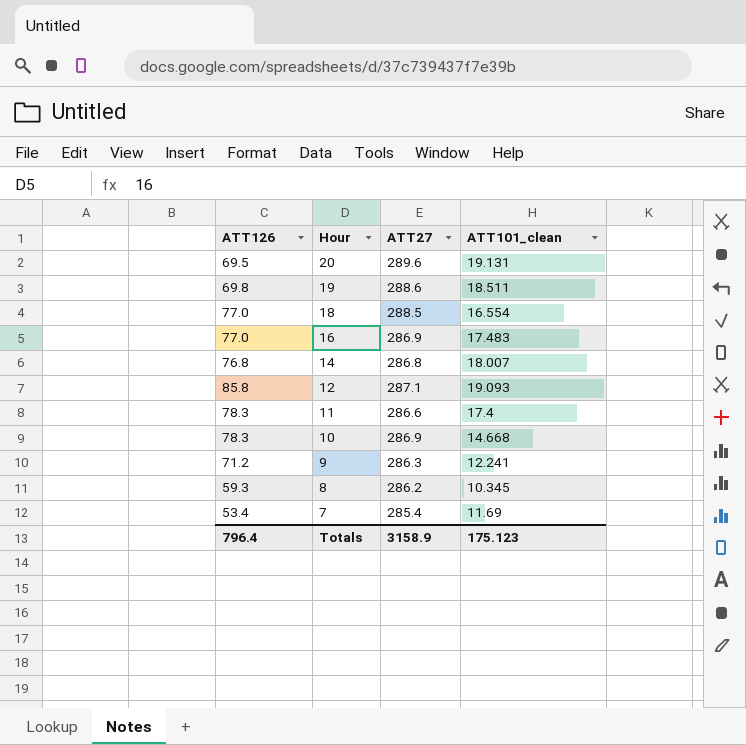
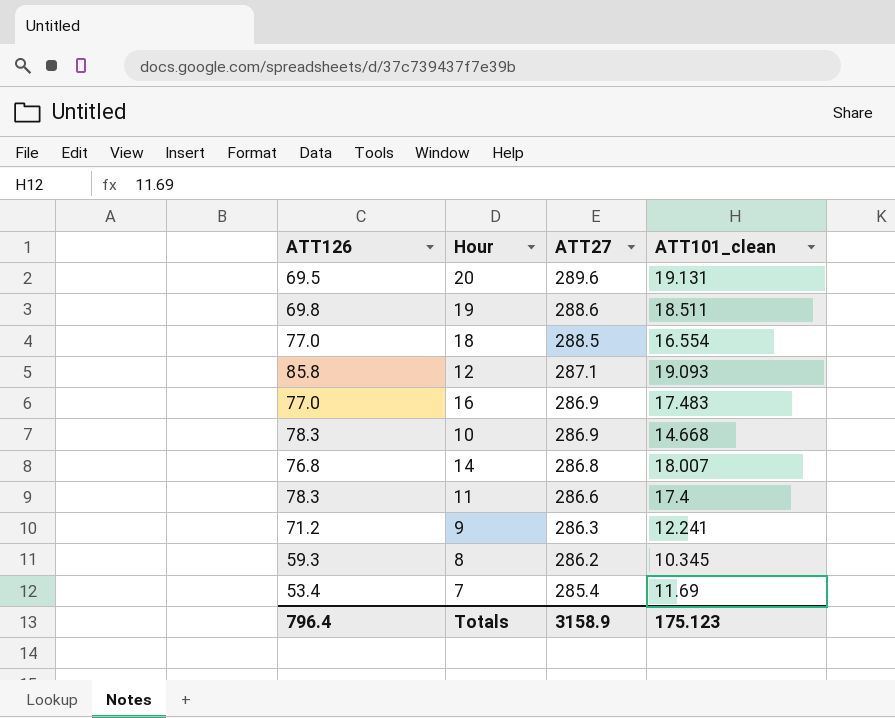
row order: Hour descending -> ATT27 descending

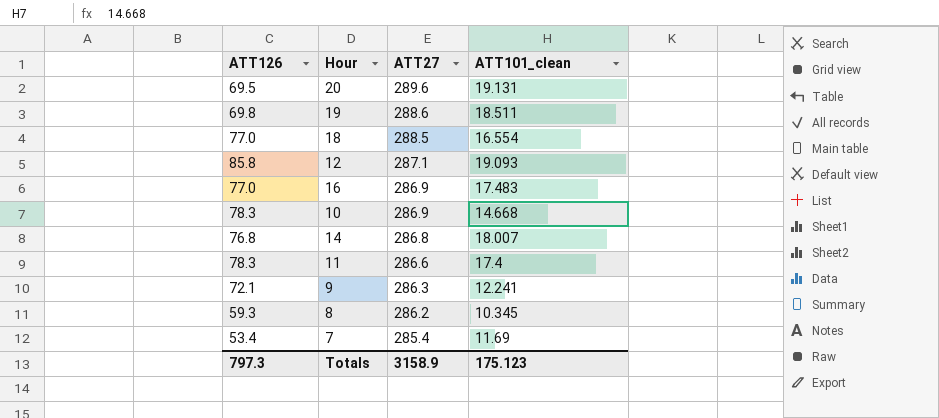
9 | ATT126: 71.2 -> 72.1
Totals | ATT126: 796.4 -> 797.3

